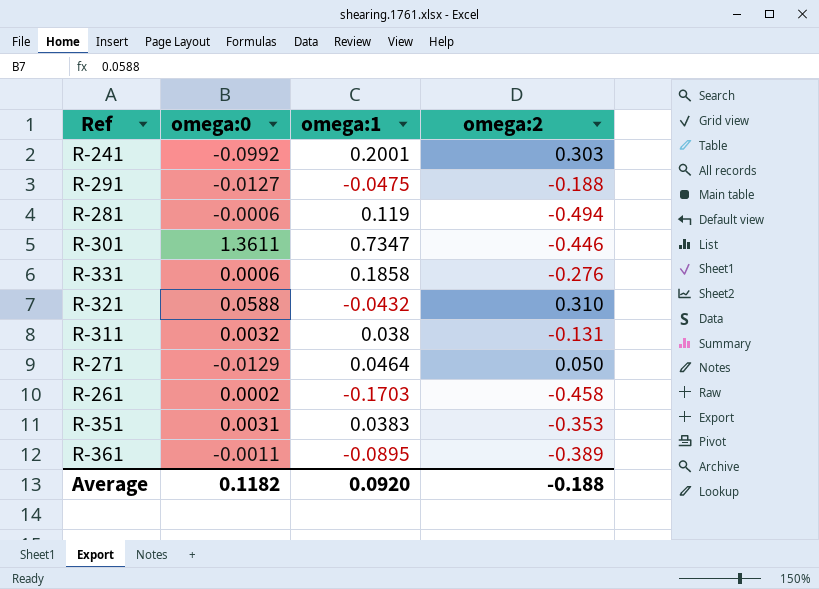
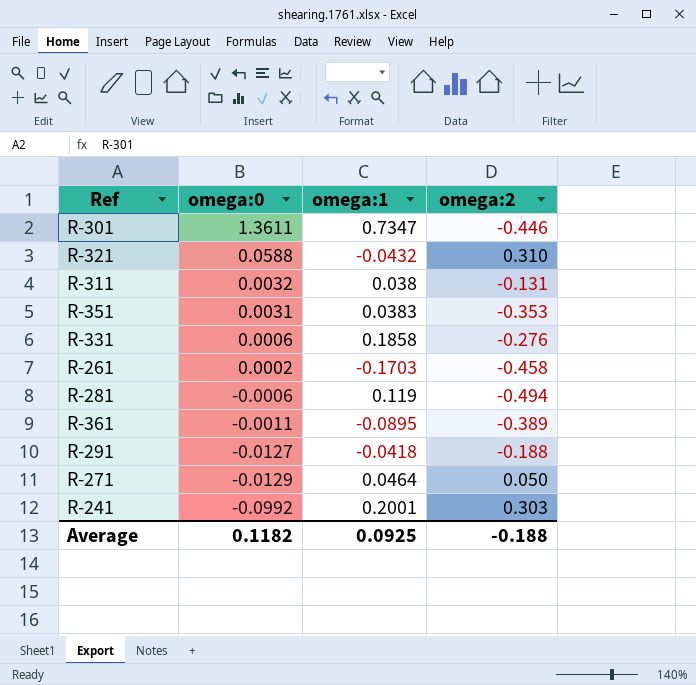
row order: none -> omega:0 descending
R-291 | omega:1: -0.0475 -> -0.0418
Average | omega:1: 0.0920 -> 0.0925

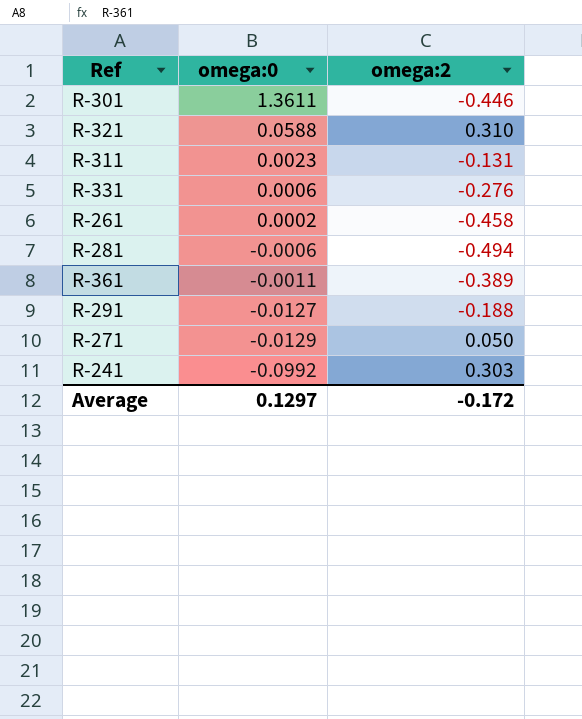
column omega:1 | position: 3 -> none
row R-351: 0.0031 | 0.0383 | -0.353 -> none
R-311 | omega:0: 0.0032 -> 0.0023
Average | omega:0: 0.1182 -> 0.1297
Average | omega:2: -0.188 -> -0.172

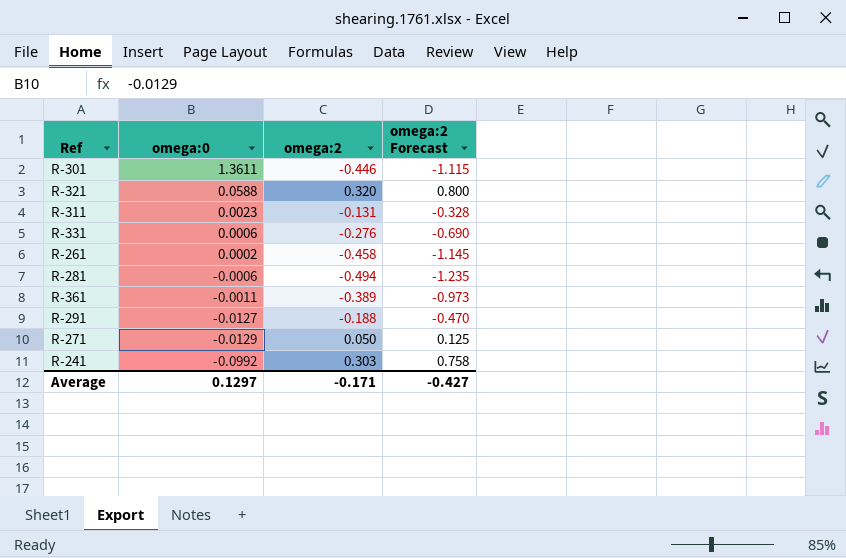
column omega:2 Forecast | formula: none -> [omega:2] * 2.5
R-321 | omega:2: 0.310 -> 0.320
Average | omega:2: -0.172 -> -0.171

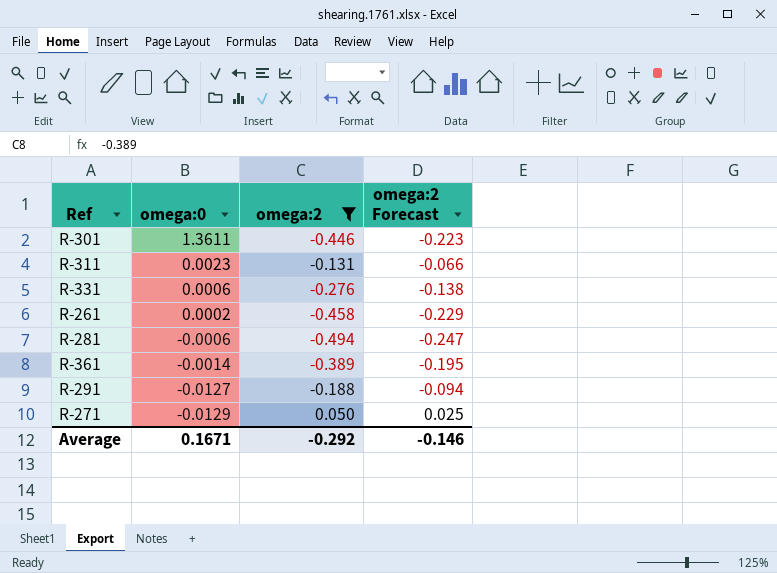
filter: none -> omega:2 <= 0.050
column omega:2 Forecast | formula: [omega:2] * 2.5 -> [omega:2] * 0.5
R-361 | omega:0: -0.0011 -> -0.0014
Average | omega:0: 0.1297 -> 0.1671
Average | omega:2: -0.171 -> -0.292
Average | omega:2 Forecast: -0.427 -> -0.146

